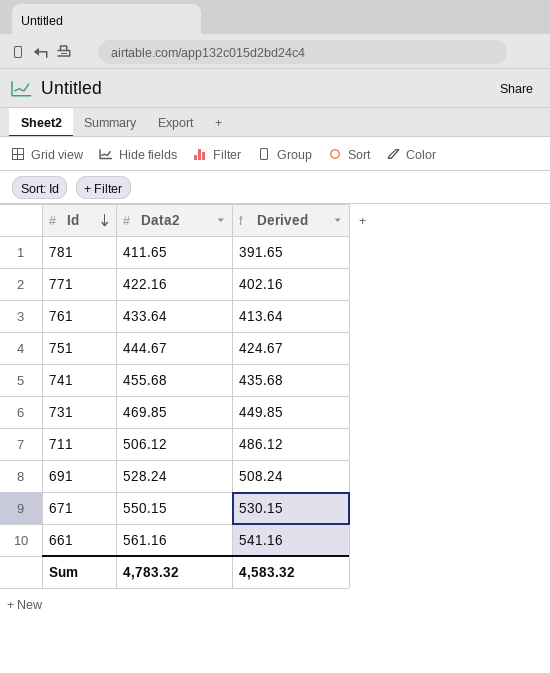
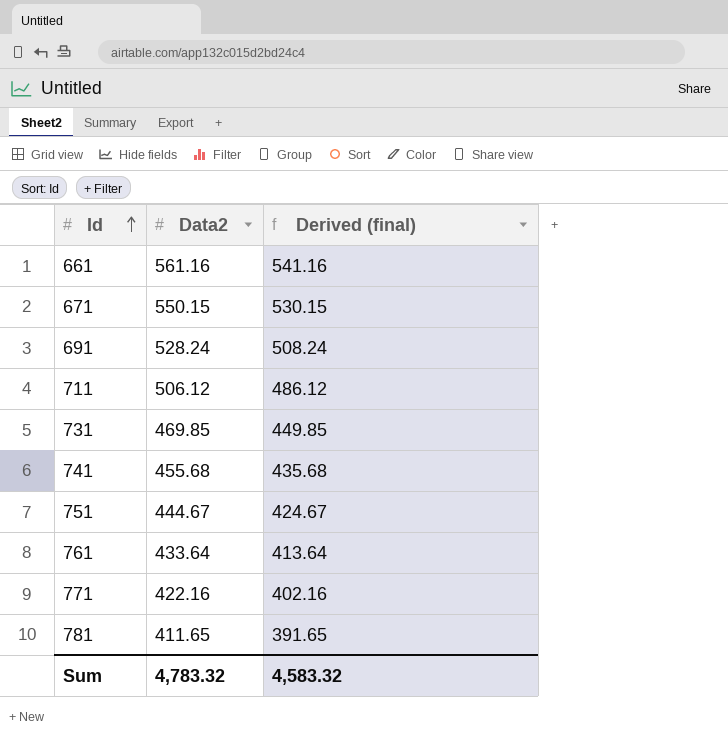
row order: Id descending -> Id ascending
column name: Derived -> Derived (final)

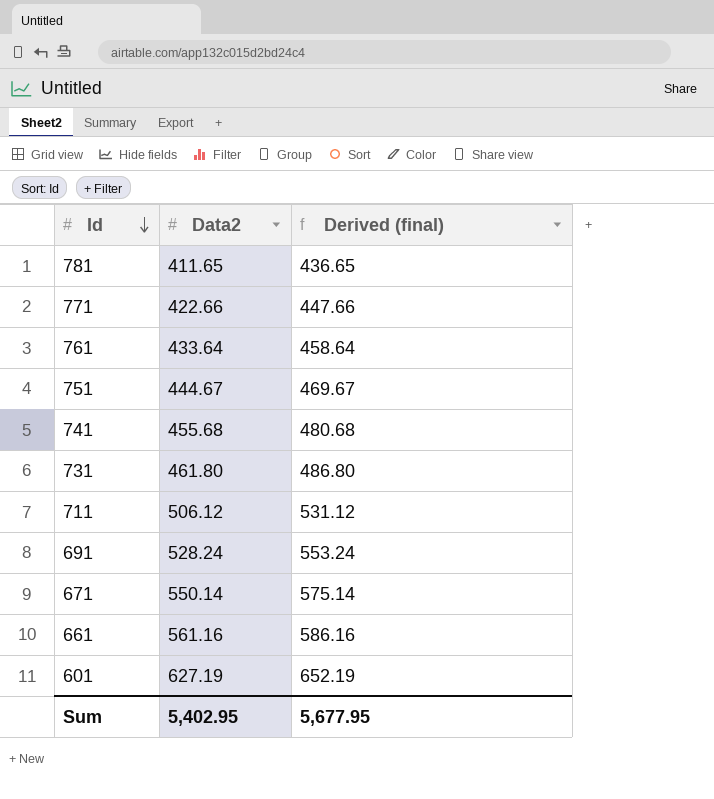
row order: Id ascending -> Id descending
column Derived (final) | formula: [Data2] - 20 -> [Data2] + 25
771 | Data2: 422.16 -> 422.66
731 | Data2: 469.85 -> 461.80
671 | Data2: 550.15 -> 550.14
row 601: none -> 627.19 | 652.19
Sum | Data2: 4,783.32 -> 5,402.95
Sum | Derived (final): 4,583.32 -> 5,677.95

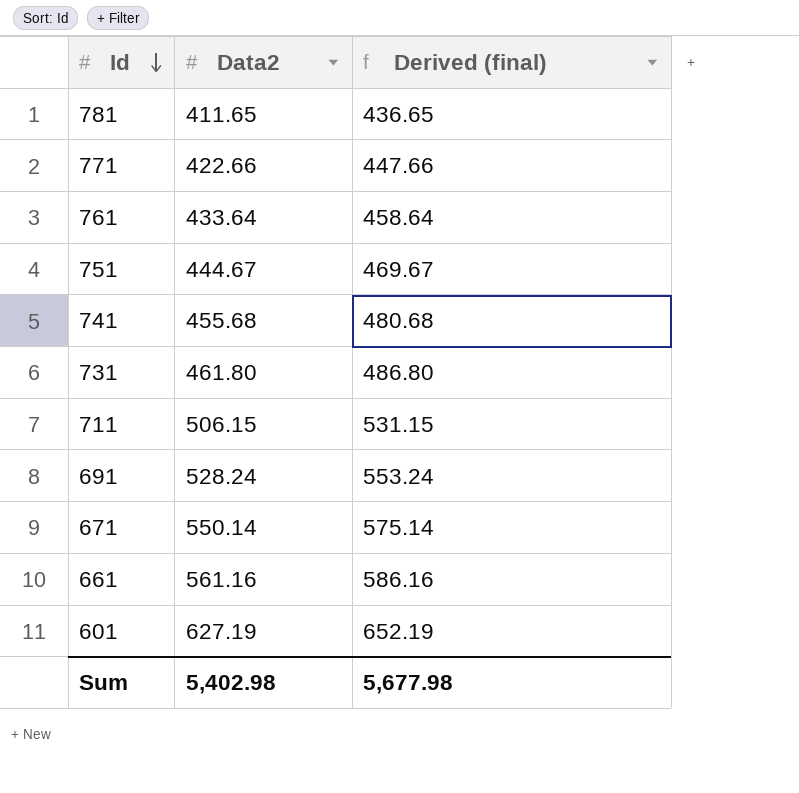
711 | Data2: 506.12 -> 506.15
711 | Derived (final): 531.12 -> 531.15
Sum | Data2: 5,402.95 -> 5,402.98
Sum | Derived (final): 5,677.95 -> 5,677.98

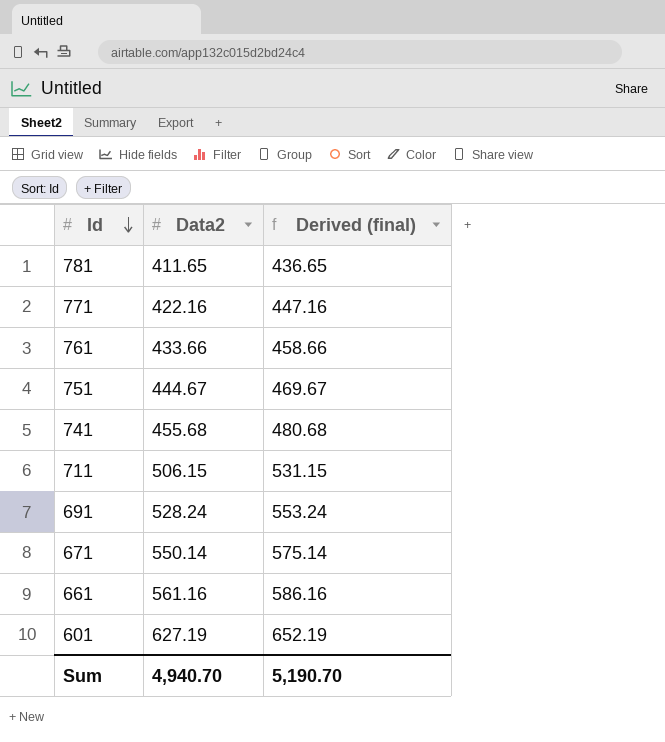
row 731: 461.80 | 486.80 -> none
771 | Data2: 422.66 -> 422.16
771 | Derived (final): 447.66 -> 447.16
761 | Data2: 433.64 -> 433.66
761 | Derived (final): 458.64 -> 458.66
Sum | Data2: 5,402.98 -> 4,940.70
Sum | Derived (final): 5,677.98 -> 5,190.70

